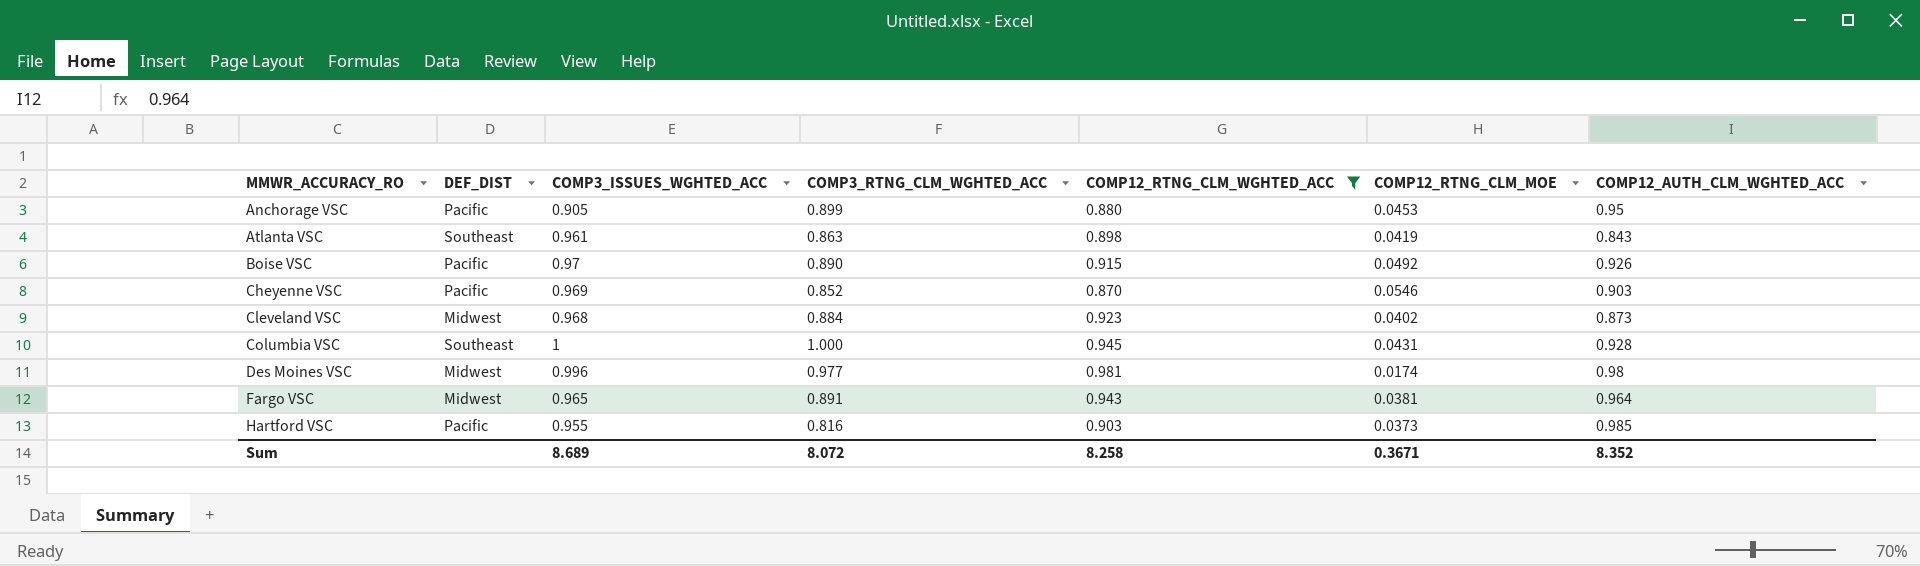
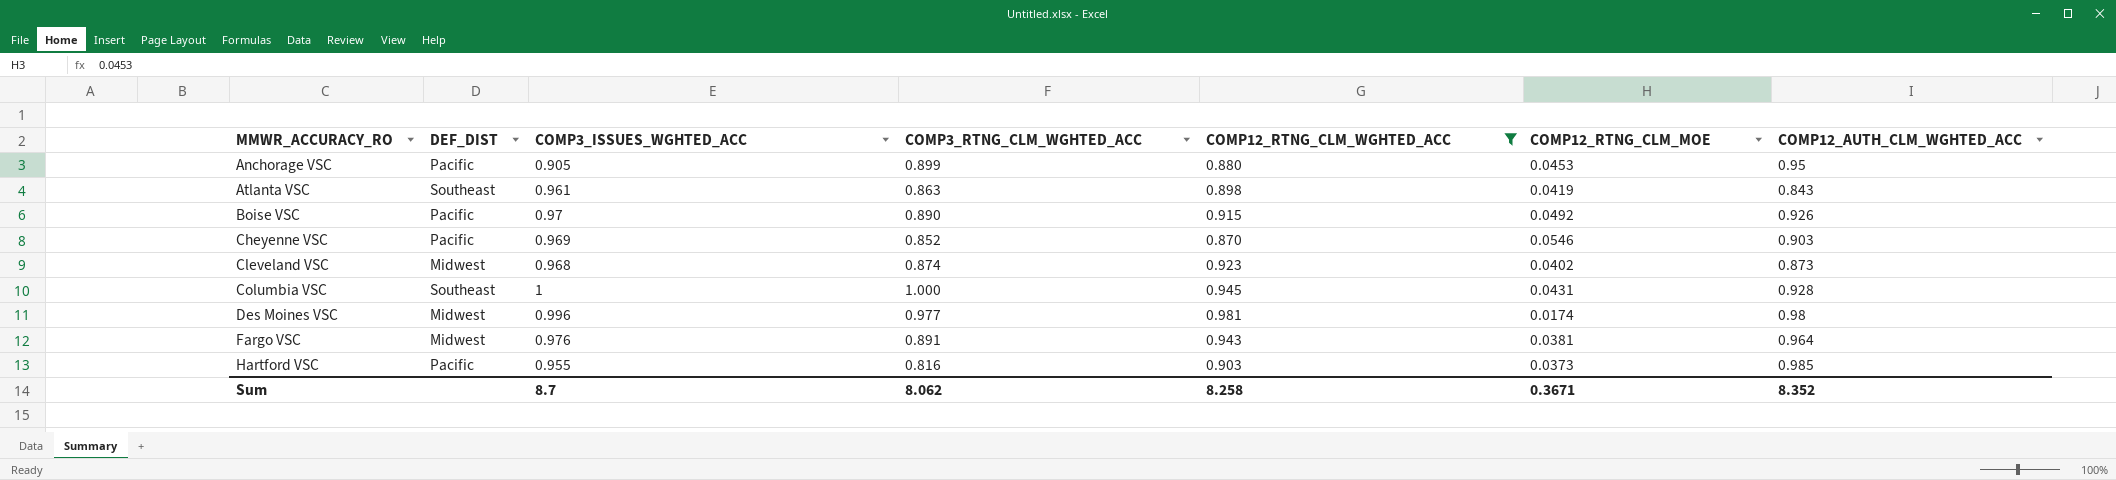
Cleveland VSC | COMP3_RTNG_CLM_WGHTED_ACC: 0.884 -> 0.874
Fargo VSC | COMP3_ISSUES_WGHTED_ACC: 0.965 -> 0.976
Sum | COMP3_ISSUES_WGHTED_ACC: 8.689 -> 8.7
Sum | COMP3_RTNG_CLM_WGHTED_ACC: 8.072 -> 8.062

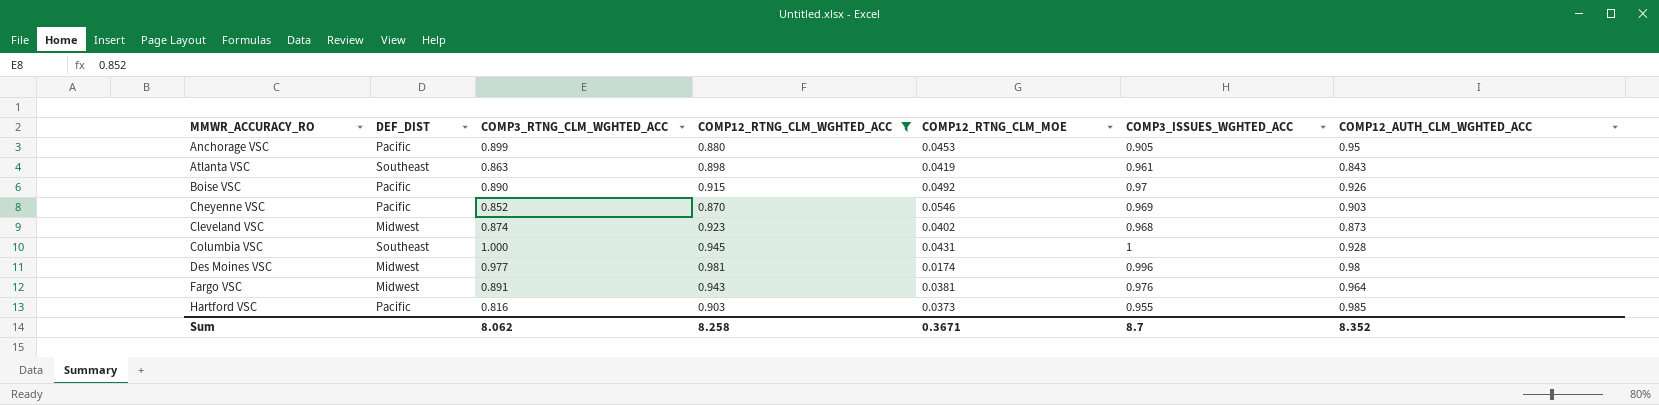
column COMP3_ISSUES_WGHTED_ACC | position: 3 -> 6

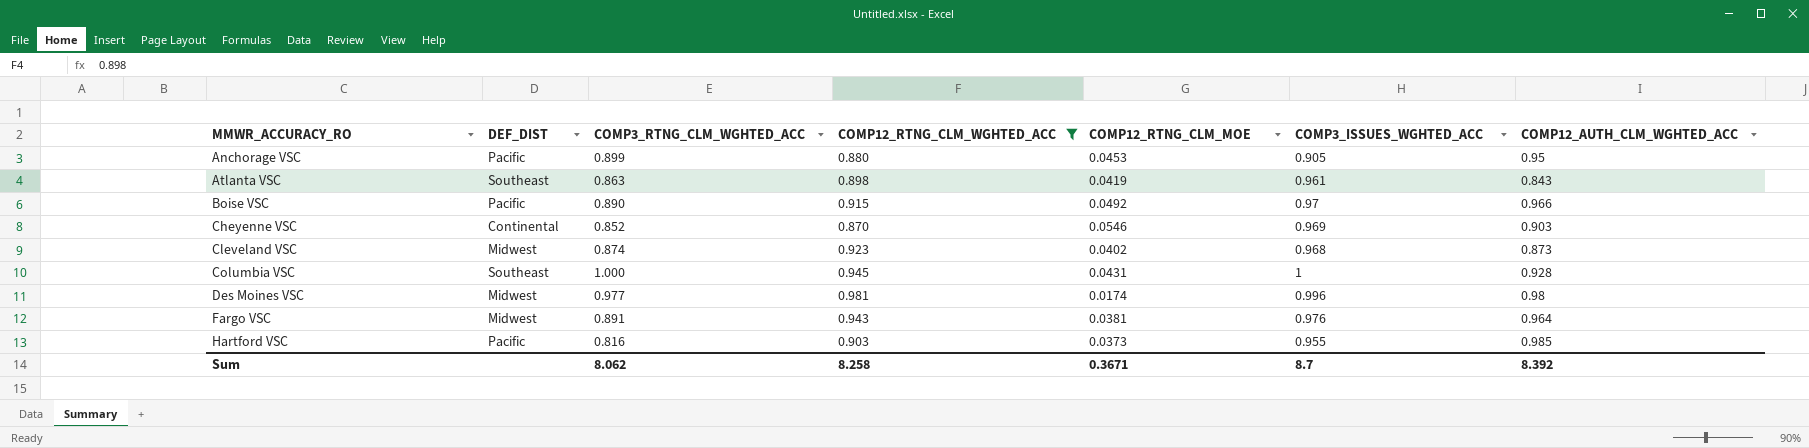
Boise VSC | COMP12_AUTH_CLM_WGHTED_ACC: 0.926 -> 0.966
Cheyenne VSC | DEF_DIST: Pacific -> Continental
Sum | COMP12_AUTH_CLM_WGHTED_ACC: 8.352 -> 8.392

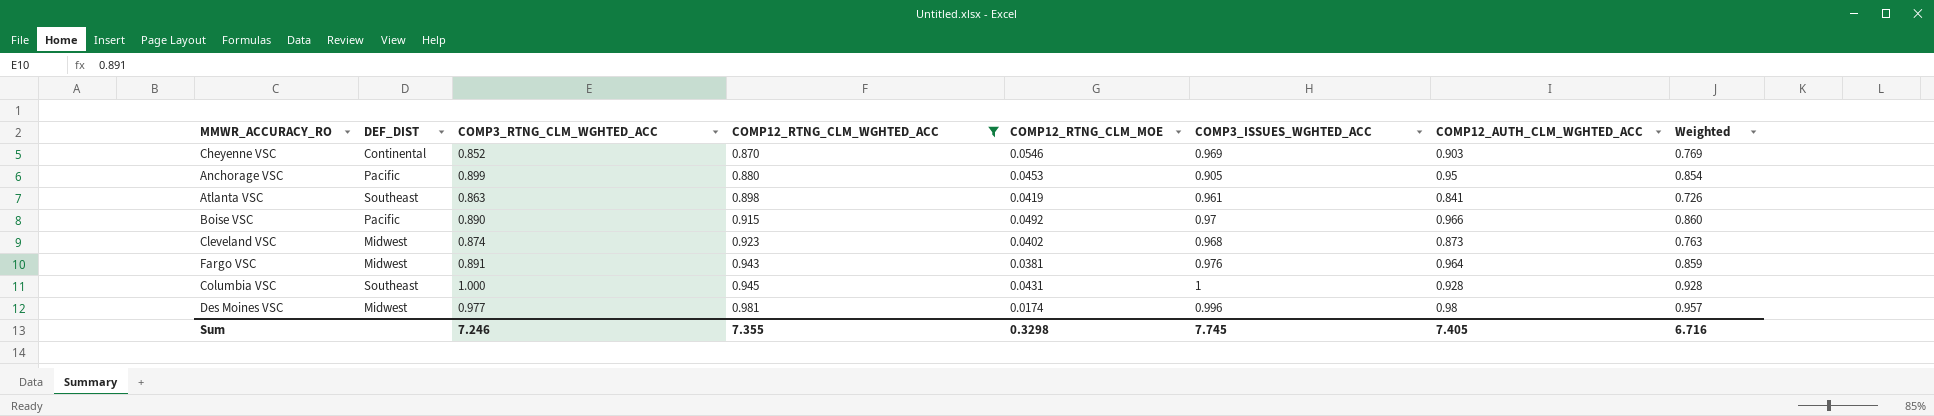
row order: MMWR_ACCURACY_RO ascending -> COMP12_RTNG_CLM_WGHTED_ACC ascending
column Weighted | formula: none -> [COMP3_RTNG_CLM_WGHTED_ACC] * [COMP12_AUTH_CLM_WGHTED_ACC]
row Hartford VSC: Pacific | 0.816 | 0.903 | 0.0373 | 0.955 | 0.985 -> none
Atlanta VSC | COMP12_AUTH_CLM_WGHTED_ACC: 0.843 -> 0.841
Sum | COMP3_RTNG_CLM_WGHTED_ACC: 8.062 -> 7.246
Sum | COMP12_RTNG_CLM_WGHTED_ACC: 8.258 -> 7.355
Sum | COMP12_RTNG_CLM_MOE: 0.3671 -> 0.3298
Sum | COMP3_ISSUES_WGHTED_ACC: 8.7 -> 7.745
Sum | COMP12_AUTH_CLM_WGHTED_ACC: 8.392 -> 7.405

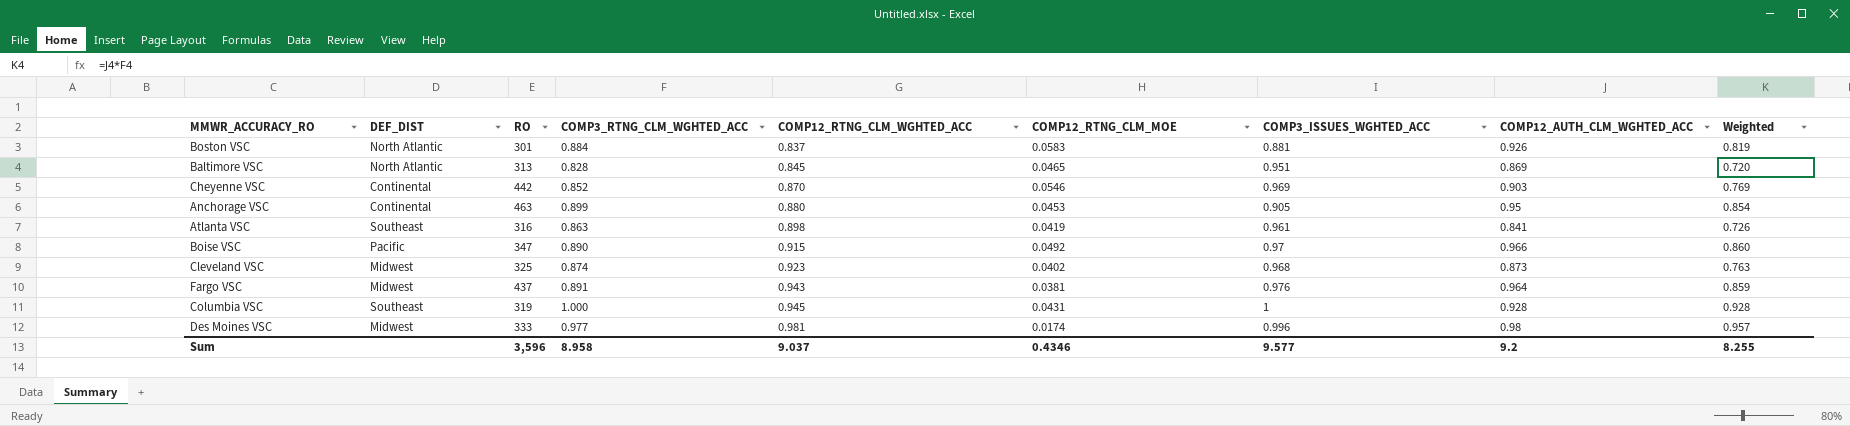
filter: COMP12_RTNG_CLM_WGHTED_ACC >= 0.870 -> none
column RO | position: none -> 3
Anchorage VSC | DEF_DIST: Pacific -> Continental
Sum | COMP3_RTNG_CLM_WGHTED_ACC: 7.246 -> 8.958
Sum | COMP12_RTNG_CLM_WGHTED_ACC: 7.355 -> 9.037
Sum | COMP12_RTNG_CLM_MOE: 0.3298 -> 0.4346
Sum | COMP3_ISSUES_WGHTED_ACC: 7.745 -> 9.577
Sum | COMP12_AUTH_CLM_WGHTED_ACC: 7.405 -> 9.2
Sum | Weighted: 6.716 -> 8.255

